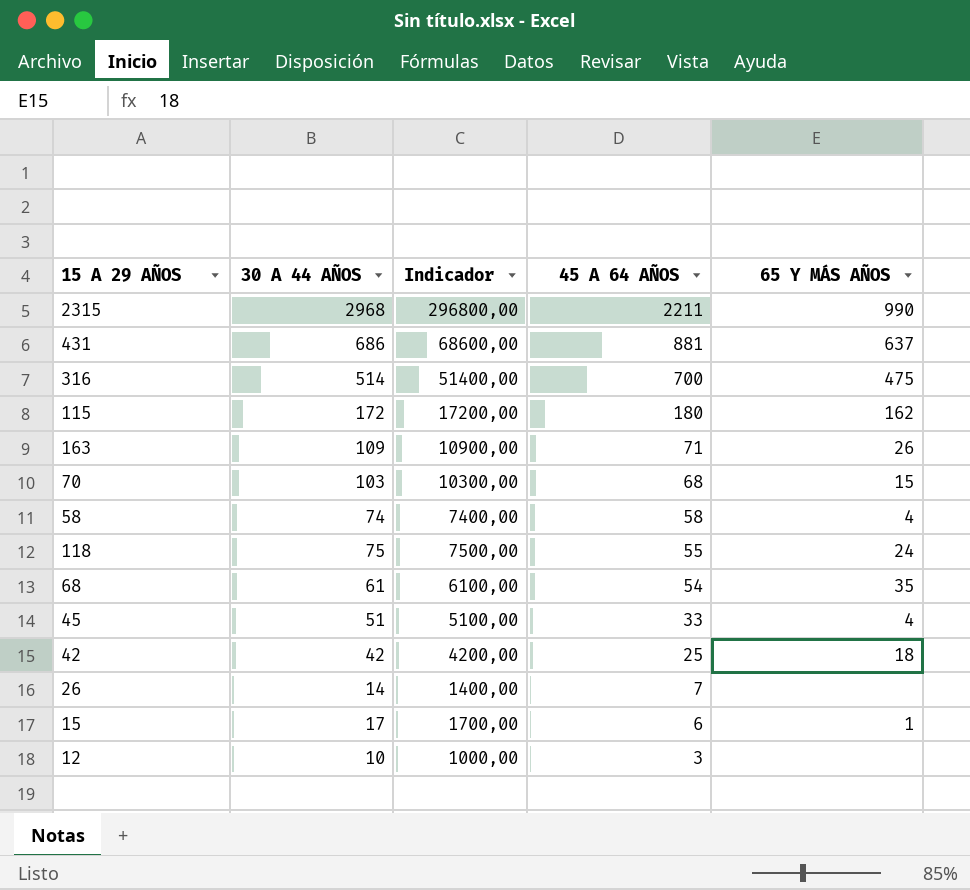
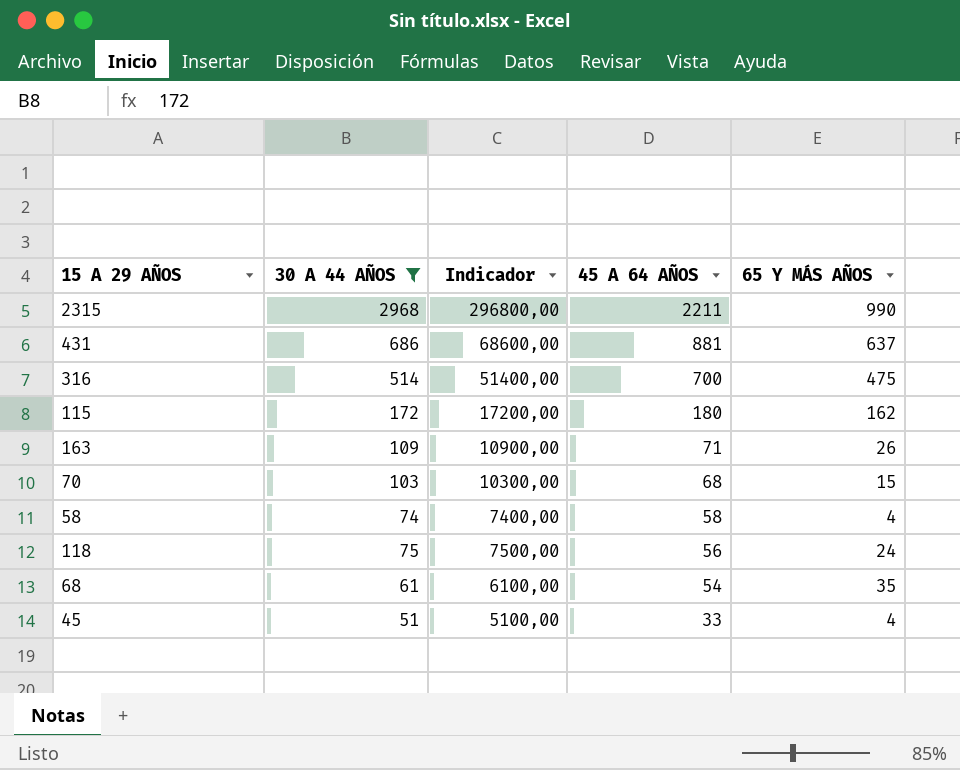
filter: none -> 30 A 44 AÑOS >= 51
118 | 45 A 64 AÑOS: 55 -> 56

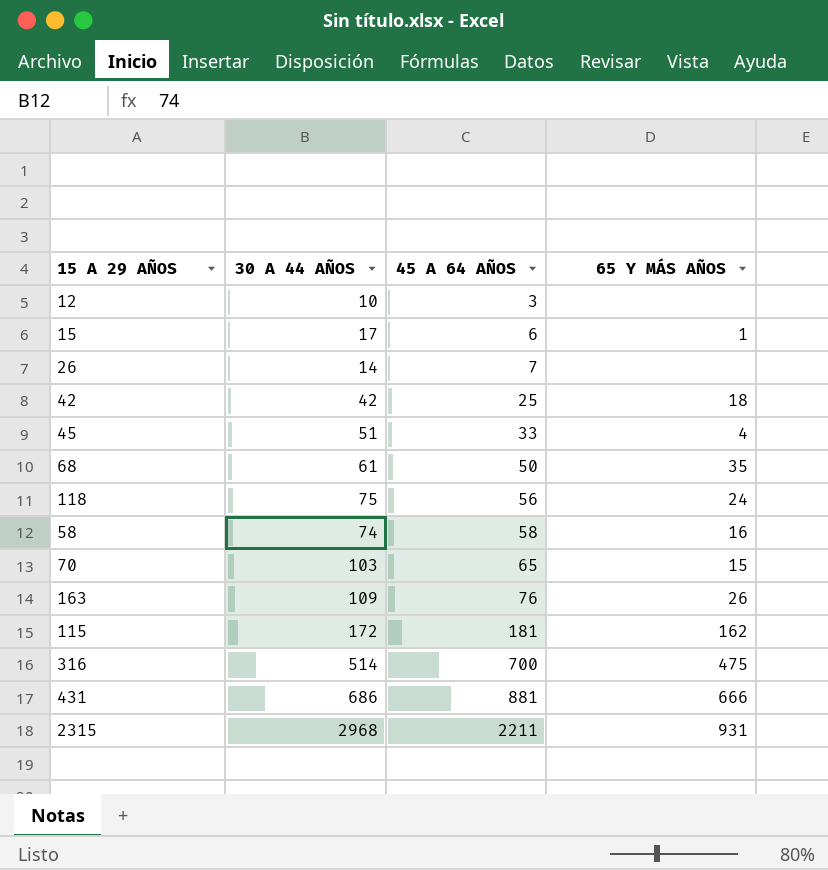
filter: 30 A 44 AÑOS >= 51 -> none
row order: 45 A 64 AÑOS descending -> 45 A 64 AÑOS ascending
column Indicador | formula: [30 A 44 AÑOS] * 100 -> none
68 | 45 A 64 AÑOS: 54 -> 50
58 | 65 Y MÁS AÑOS: 4 -> 16
70 | 45 A 64 AÑOS: 68 -> 65
163 | 45 A 64 AÑOS: 71 -> 76
115 | 45 A 64 AÑOS: 180 -> 181
431 | 65 Y MÁS AÑOS: 637 -> 666
2315 | 65 Y MÁS AÑOS: 990 -> 931

